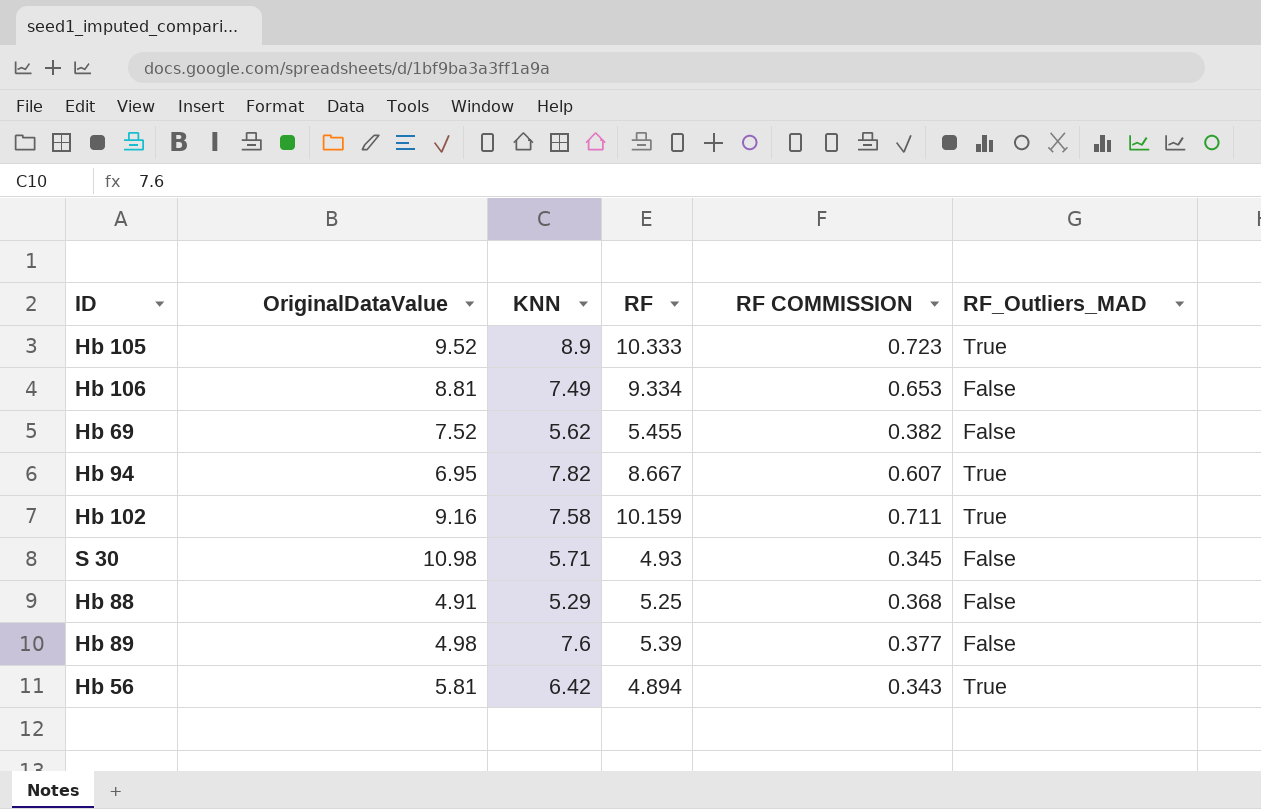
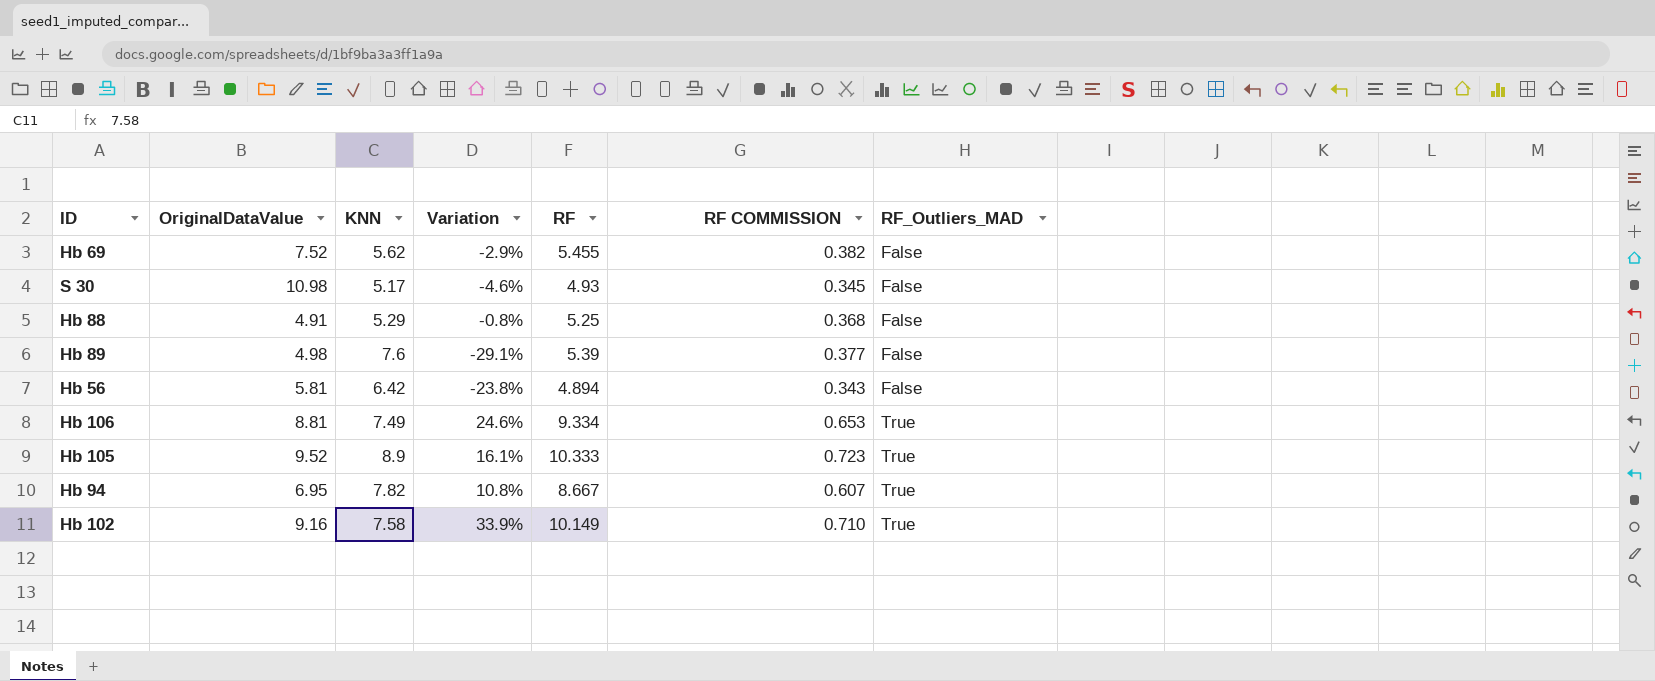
row order: none -> RF_Outliers_MAD ascending
column Variation | formula: none -> ([RF] - [KNN]) / [KNN]
S 30 | KNN: 5.71 -> 5.17
Hb 56 | RF_Outliers_MAD: True -> False
Hb 106 | RF_Outliers_MAD: False -> True
Hb 102 | RF: 10.159 -> 10.149
Hb 102 | RF COMMISSION: 0.711 -> 0.710

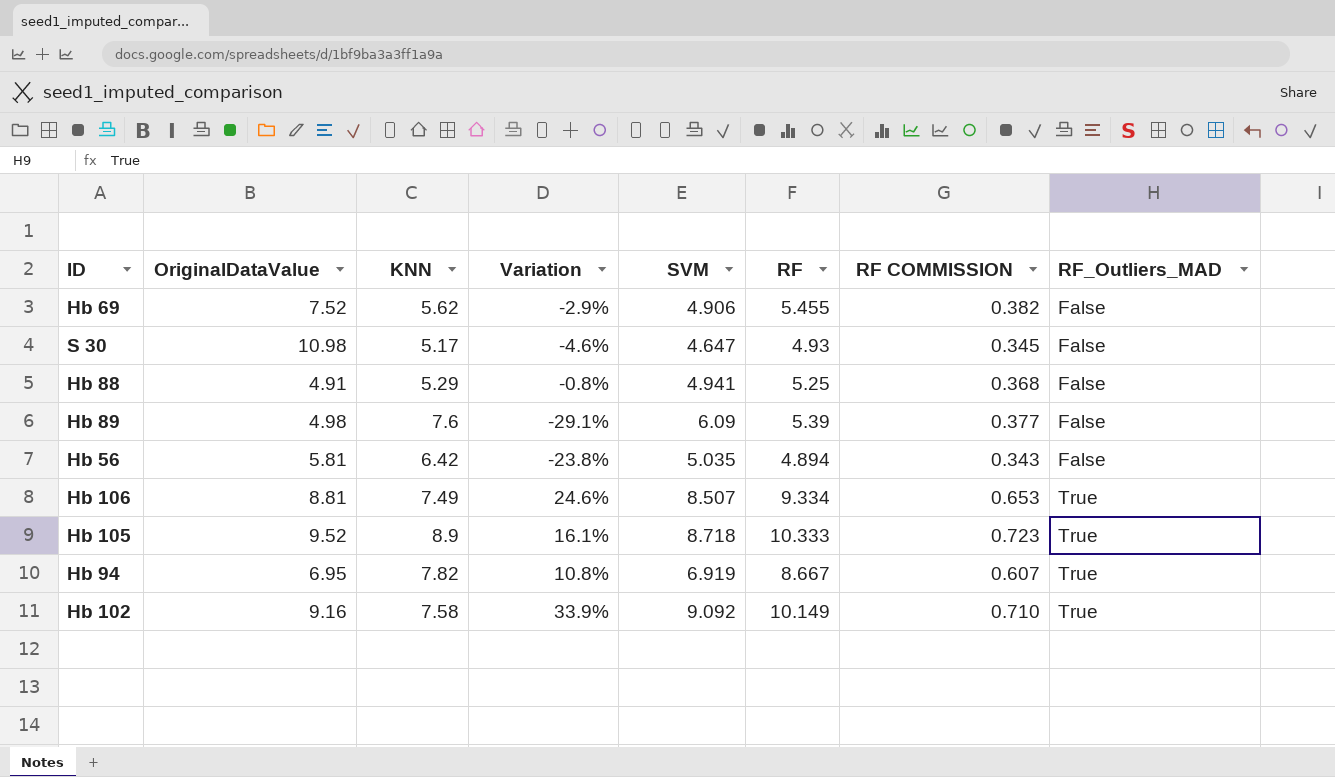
column SVM | position: none -> 5

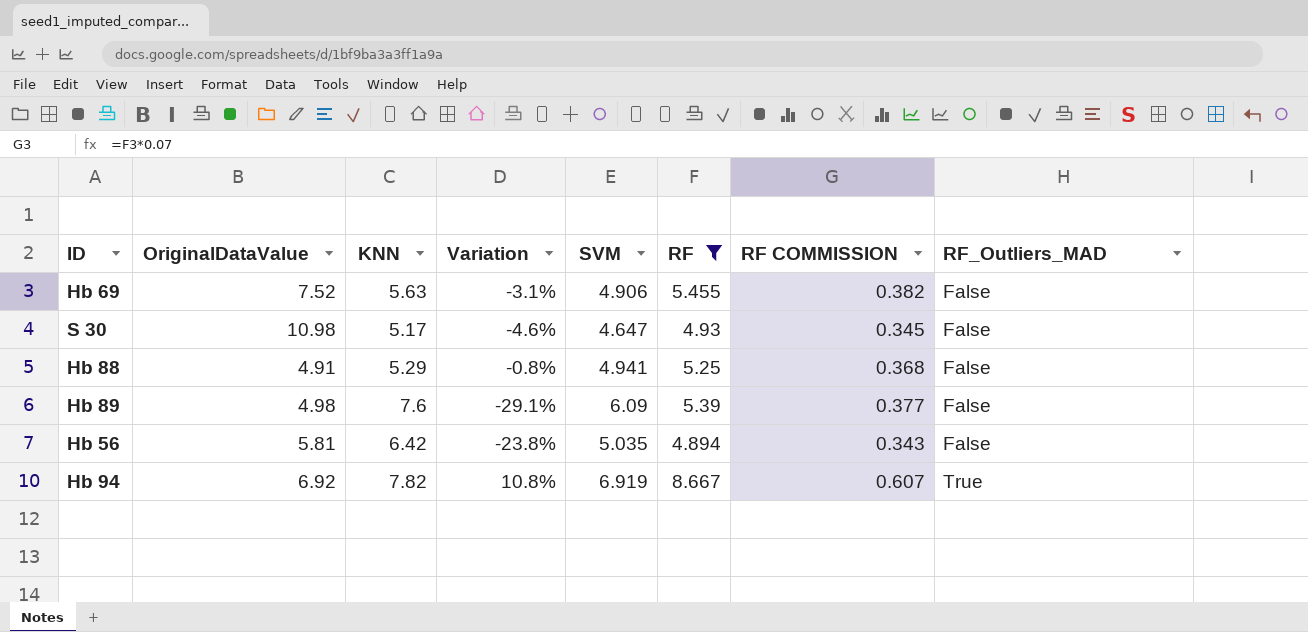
filter: none -> RF <= 8.667
Hb 69 | KNN: 5.62 -> 5.63
Hb 69 | Variation: -2.9% -> -3.1%
Hb 94 | OriginalDataValue: 6.95 -> 6.92

